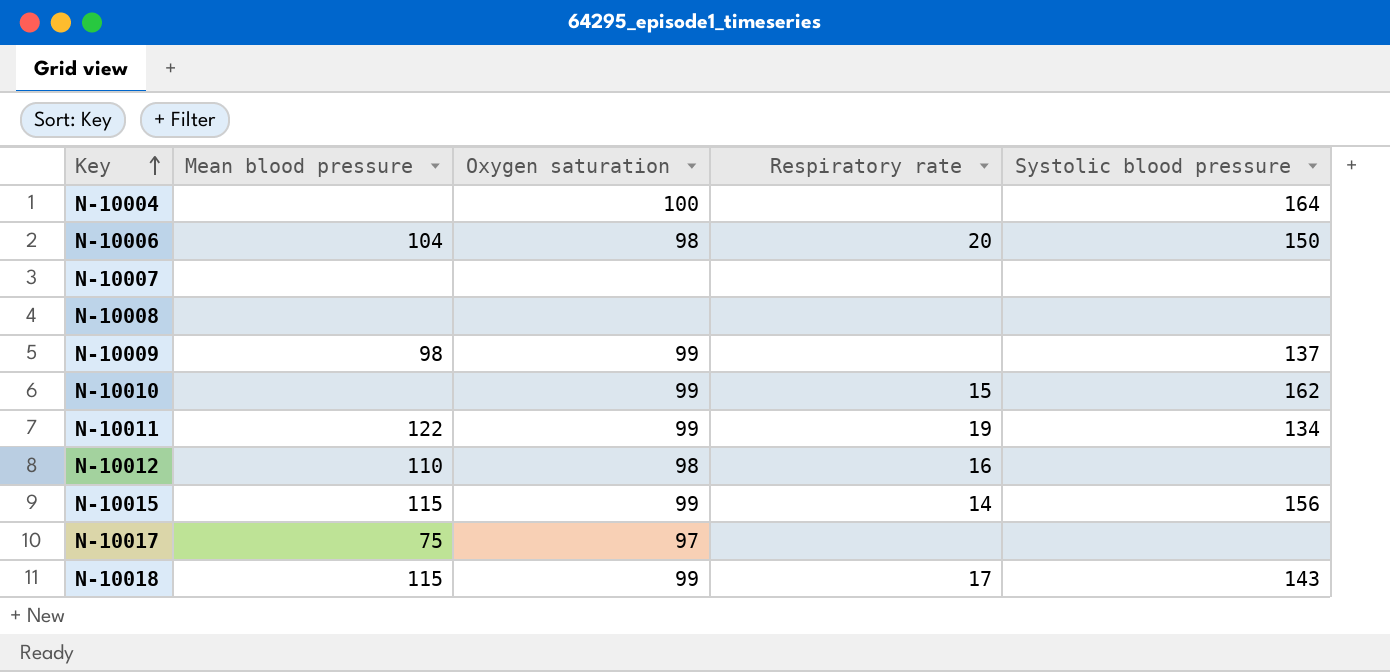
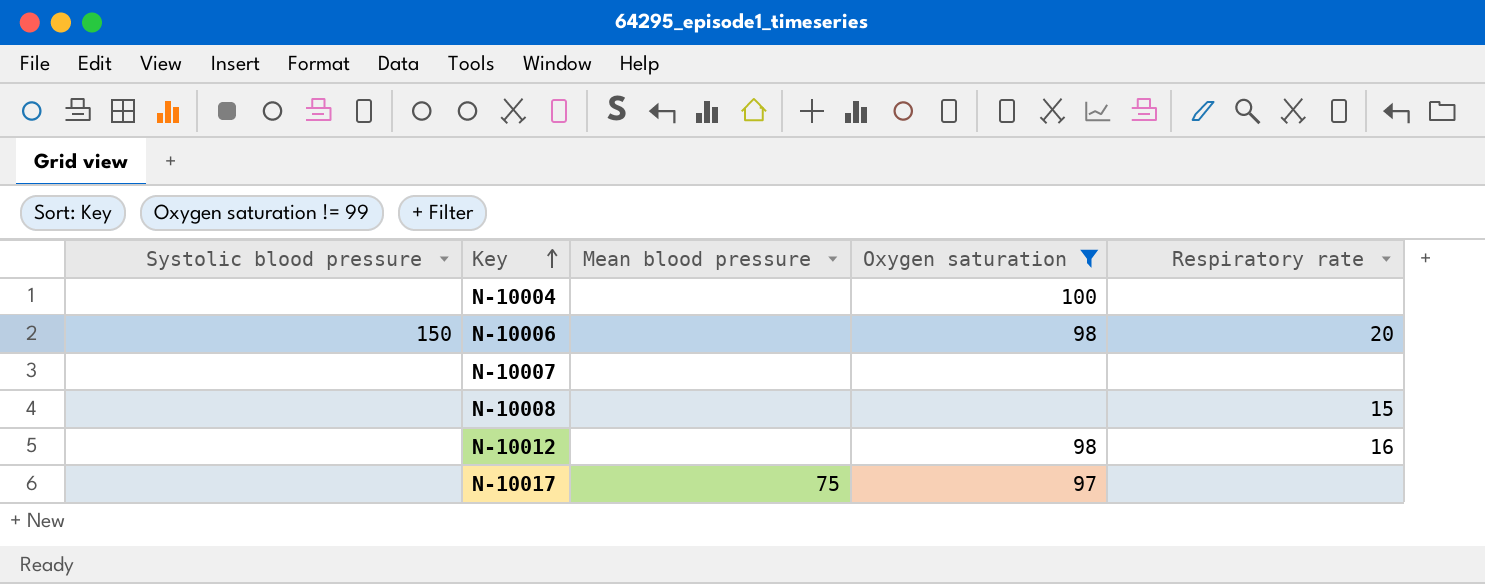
filter: none -> Oxygen saturation != 99
column Systolic blood pressure | position: 5 -> 1
N-10004 | Systolic blood pressure: 164 -> none
N-10006 | Mean blood pressure: 104 -> none
N-10008 | Respiratory rate: none -> 15
N-10012 | Mean blood pressure: 110 -> none

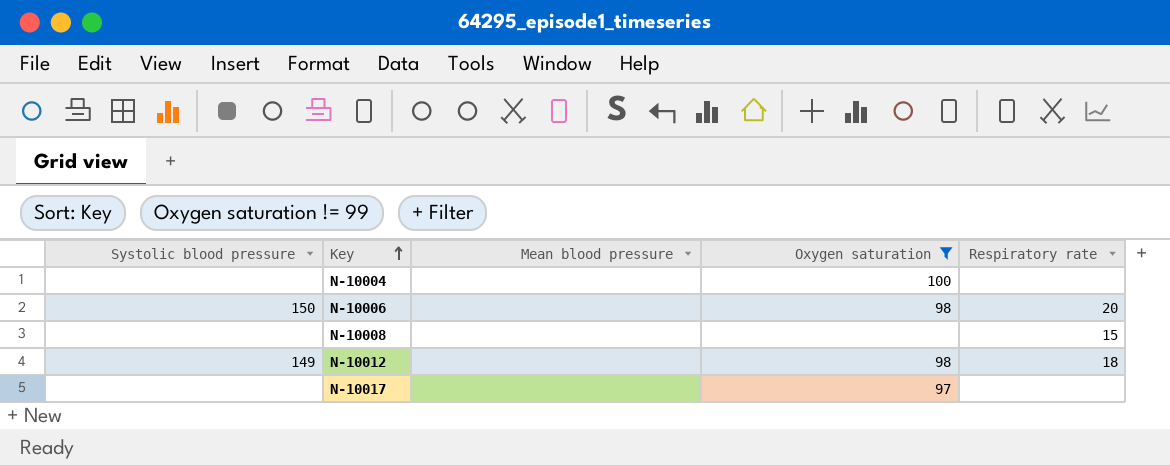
row N-10007: none | none | none | none -> none
N-10012 | Systolic blood pressure: none -> 149
N-10012 | Respiratory rate: 16 -> 18
N-10017 | Mean blood pressure: 75 -> none

